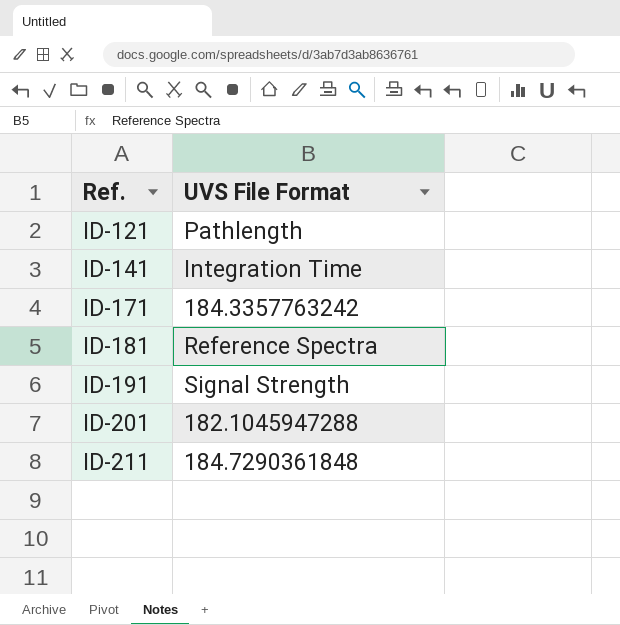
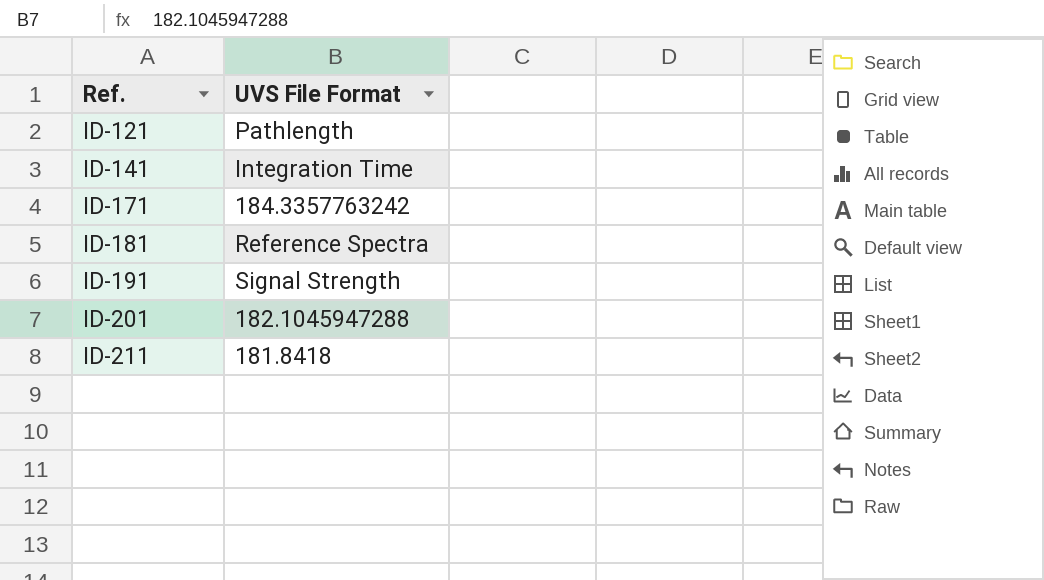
ID-211 | UVS File Format: 184.7290361848 -> 181.8418

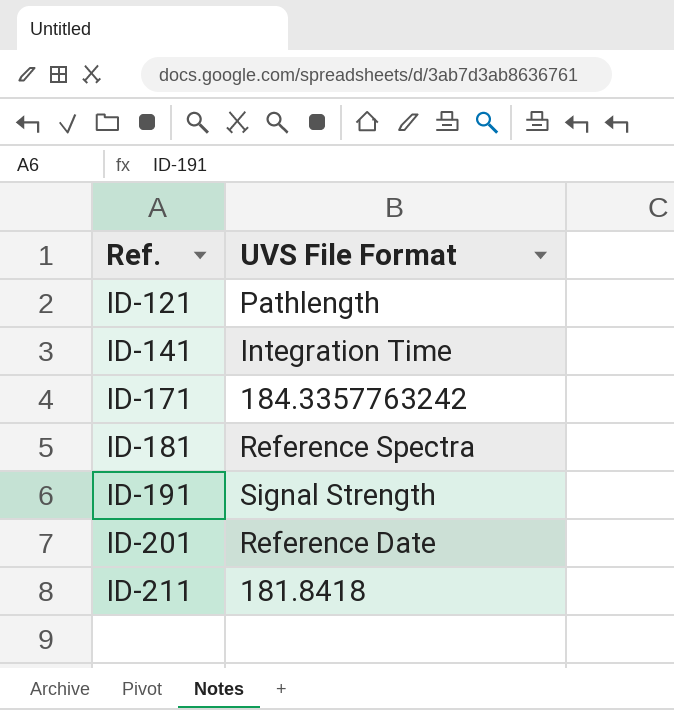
ID-201 | UVS File Format: 182.1045947288 -> Reference Date

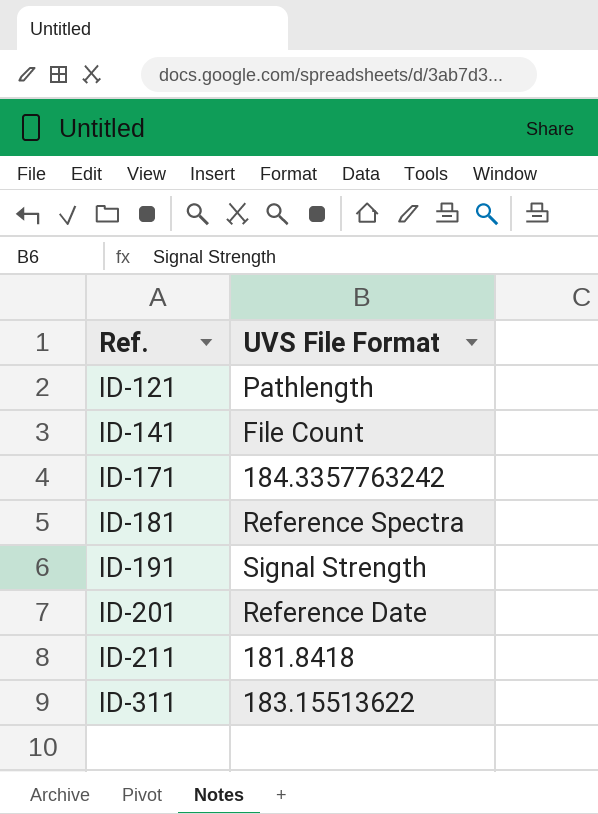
ID-141 | UVS File Format: Integration Time -> File Count
row ID-311: none -> 183.15513622

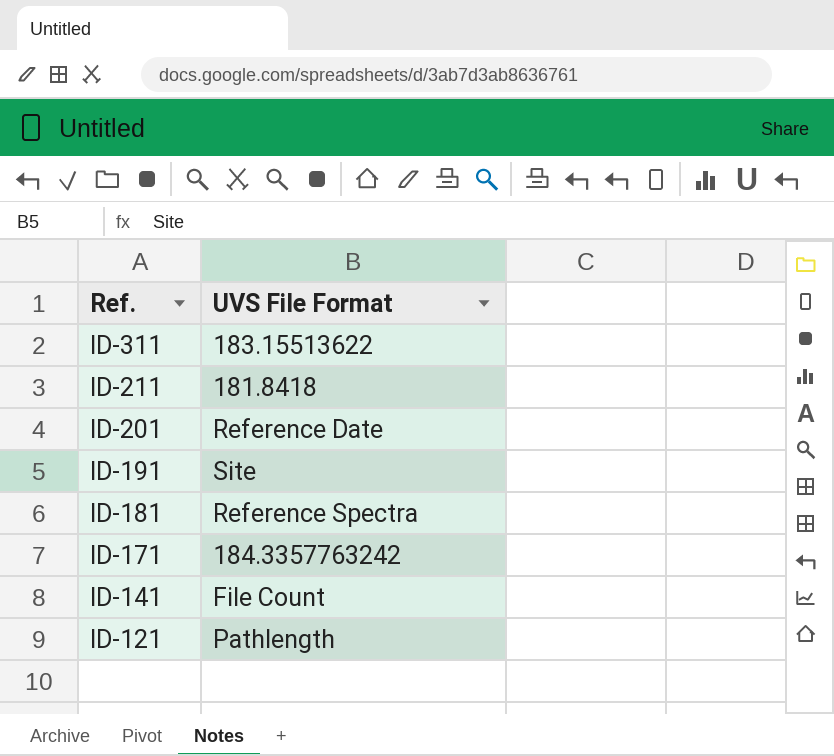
row order: Ref. ascending -> Ref. descending
ID-191 | UVS File Format: Signal Strength -> Site

